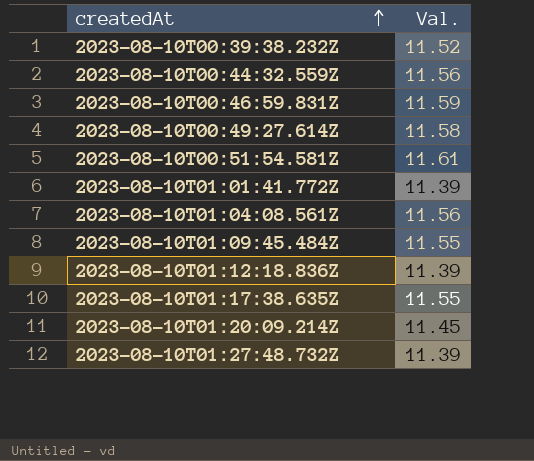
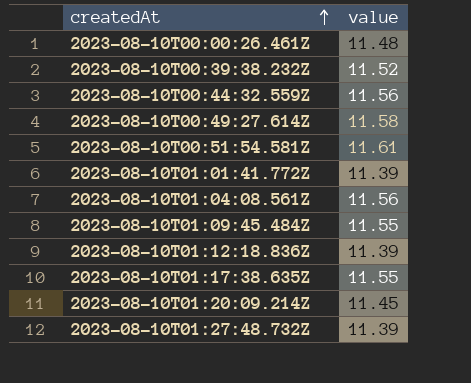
column name: Val. -> value
row 2023-08-10T00:46:59.831Z: 11.59 -> none
row 2023-08-10T00:00:26.461Z: none -> 11.48

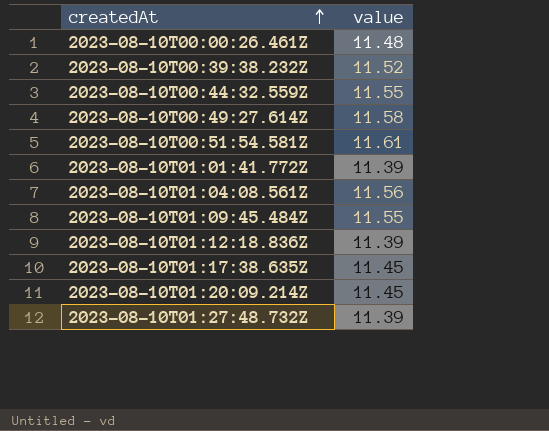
2023-08-10T00:44:32.559Z | value: 11.56 -> 11.55
2023-08-10T01:17:38.635Z | value: 11.55 -> 11.45

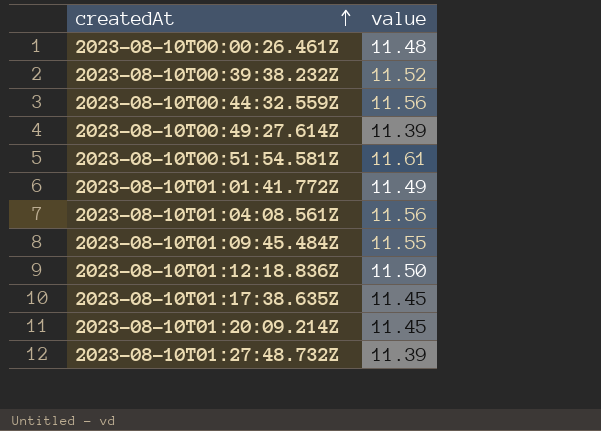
2023-08-10T00:44:32.559Z | value: 11.55 -> 11.56
2023-08-10T00:49:27.614Z | value: 11.58 -> 11.39
2023-08-10T01:01:41.772Z | value: 11.39 -> 11.49
2023-08-10T01:12:18.836Z | value: 11.39 -> 11.50

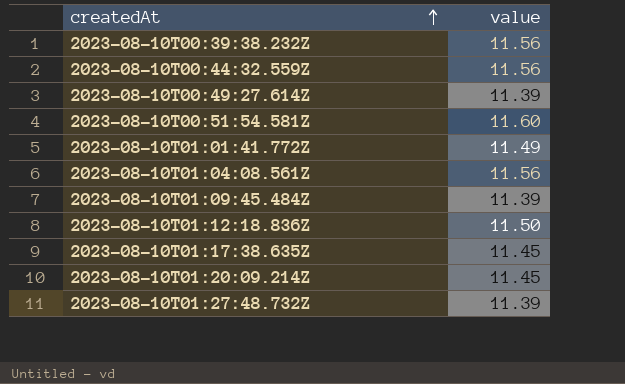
row 2023-08-10T00:00:26.461Z: 11.48 -> none
2023-08-10T00:39:38.232Z | value: 11.52 -> 11.56
2023-08-10T00:51:54.581Z | value: 11.61 -> 11.60
2023-08-10T01:09:45.484Z | value: 11.55 -> 11.39

